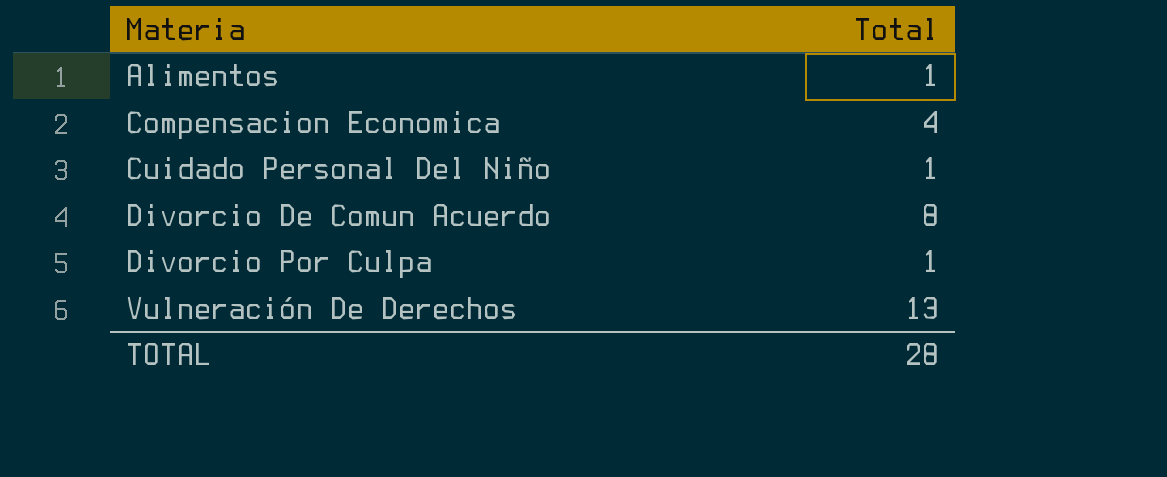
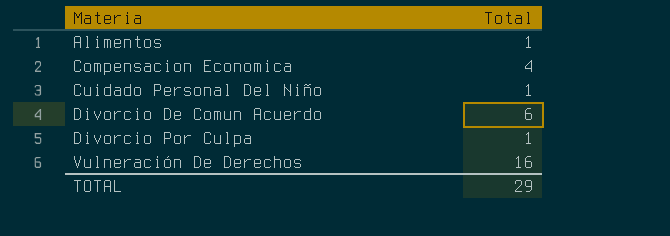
Divorcio De Comun Acuerdo | Total: 8 -> 6
Vulneración De Derechos | Total: 13 -> 16
TOTAL | Total: 28 -> 29

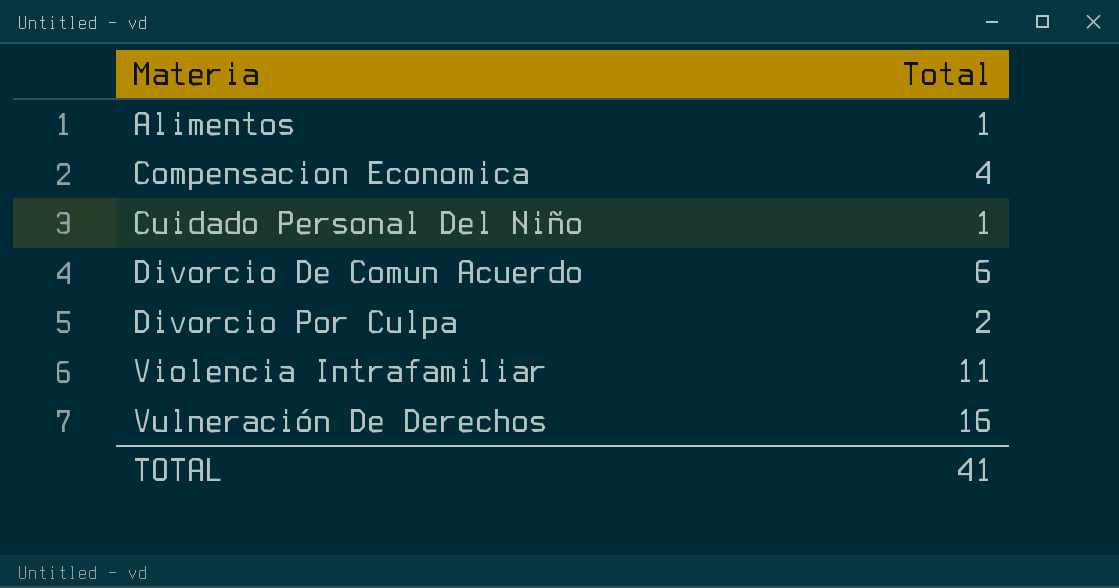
Divorcio Por Culpa | Total: 1 -> 2
row Violencia Intrafamiliar: none -> 11
TOTAL | Total: 29 -> 41

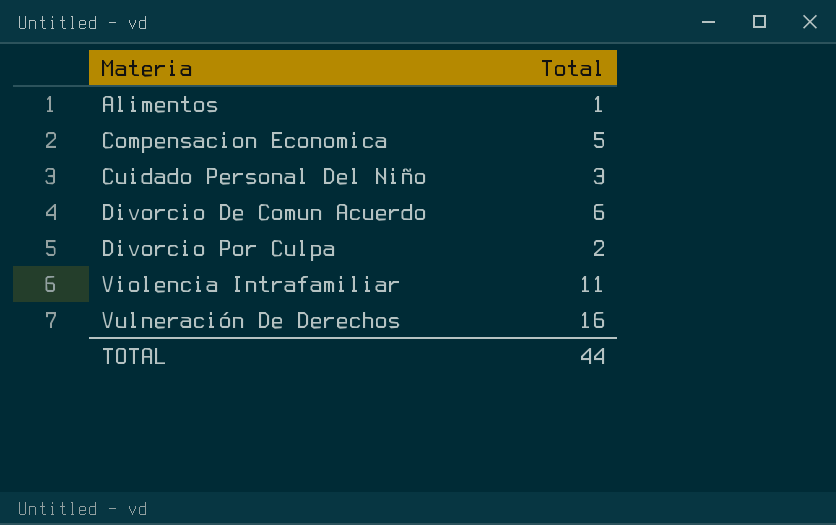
Compensacion Economica | Total: 4 -> 5
Cuidado Personal Del Niño | Total: 1 -> 3
TOTAL | Total: 41 -> 44

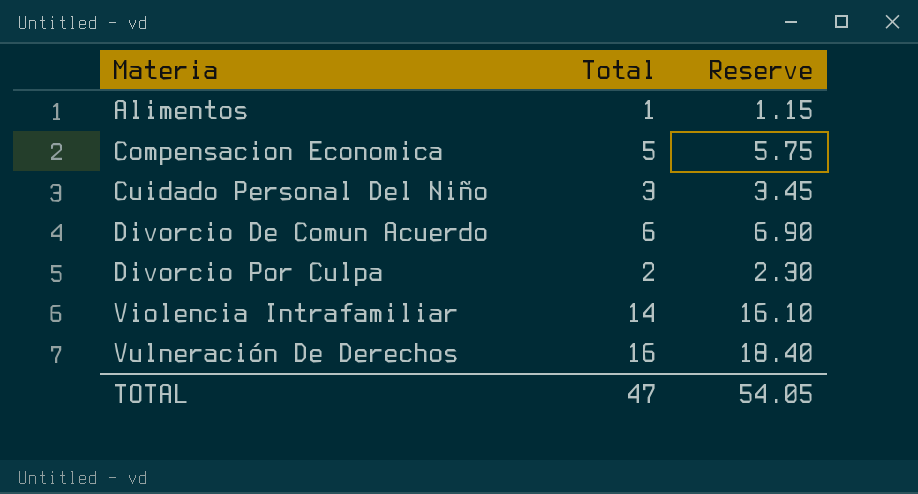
column Reserve | formula: none -> [Total] * 1.15
Violencia Intrafamiliar | Total: 11 -> 14
TOTAL | Total: 44 -> 47

